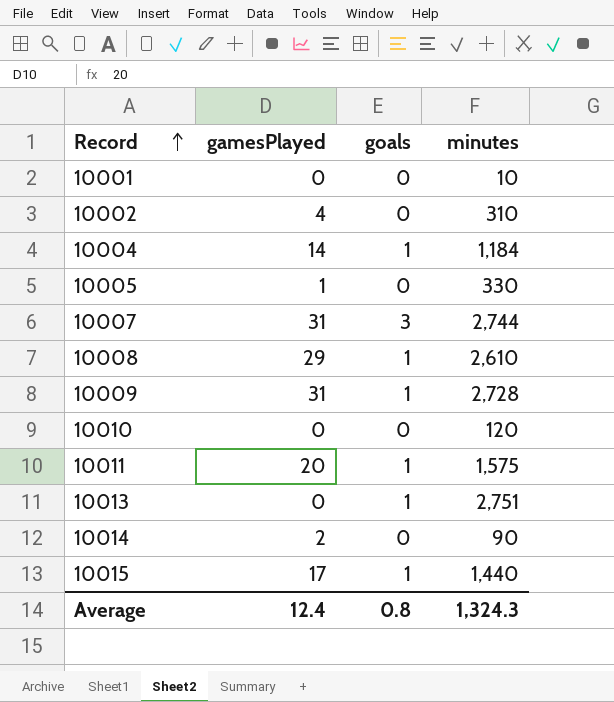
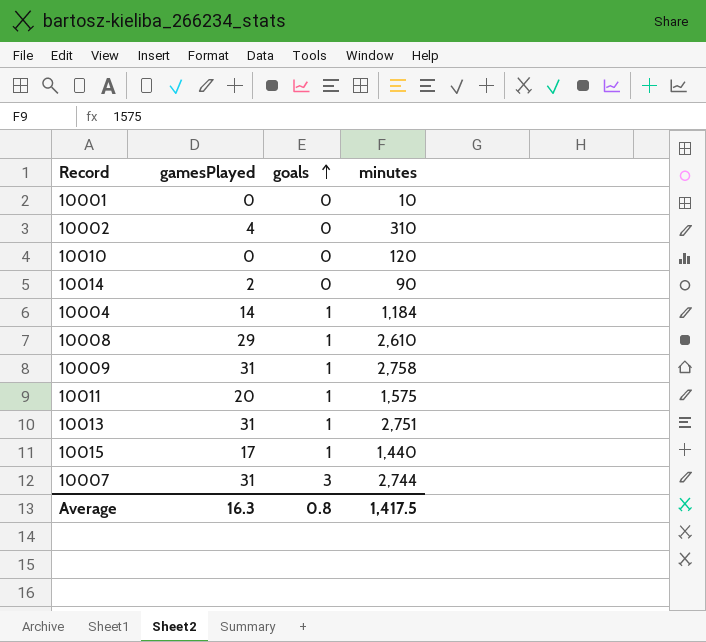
row order: Record ascending -> goals ascending
row 10005: 1 | 0 | 330 -> none
10009 | minutes: 2,728 -> 2,758
10013 | gamesPlayed: 0 -> 31
Average | gamesPlayed: 12.4 -> 16.3
Average | minutes: 1,324.3 -> 1,417.5

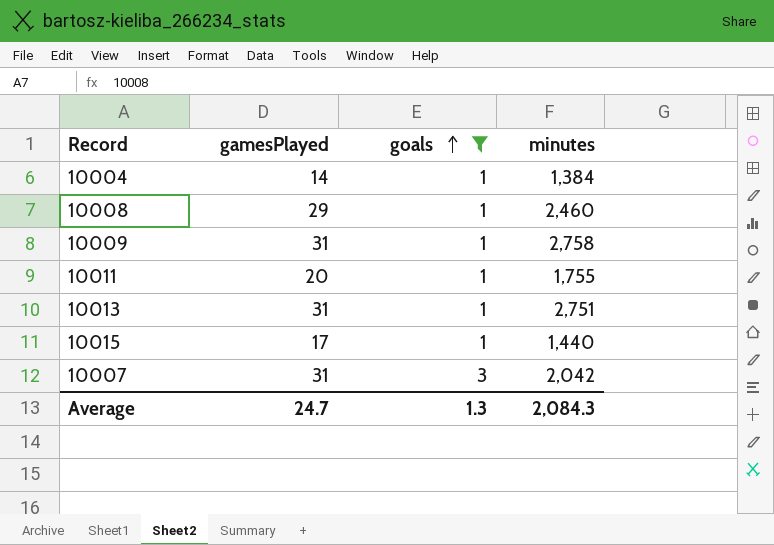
filter: none -> goals != 0
10004 | minutes: 1,184 -> 1,384
10008 | minutes: 2,610 -> 2,460
10011 | minutes: 1,575 -> 1,755
10007 | minutes: 2,744 -> 2,042
Average | gamesPlayed: 16.3 -> 24.7
Average | goals: 0.8 -> 1.3
Average | minutes: 1,417.5 -> 2,084.3

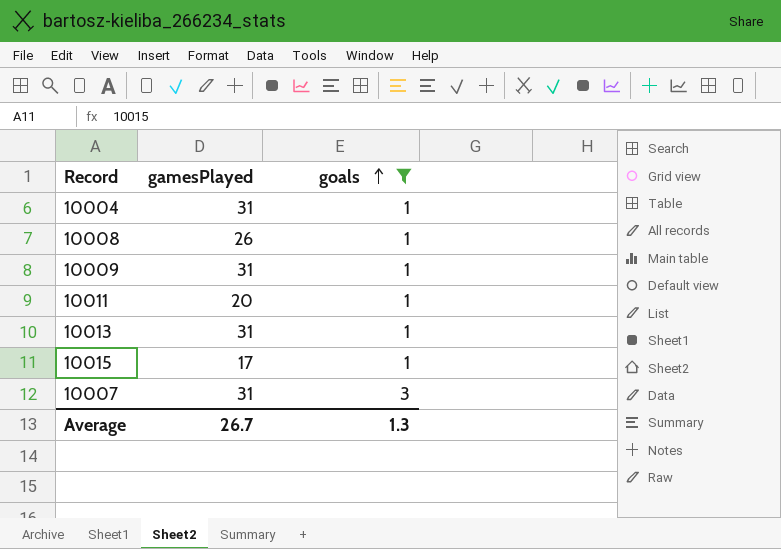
column minutes | position: 4 -> none
10004 | gamesPlayed: 14 -> 31
10008 | gamesPlayed: 29 -> 26
Average | gamesPlayed: 24.7 -> 26.7

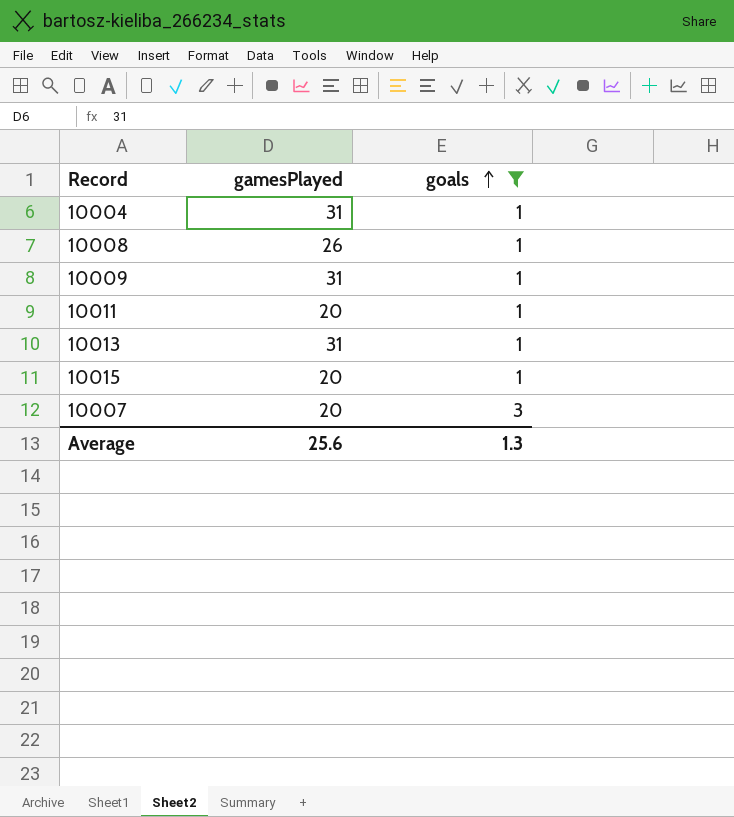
10015 | gamesPlayed: 17 -> 20
10007 | gamesPlayed: 31 -> 20
Average | gamesPlayed: 26.7 -> 25.6

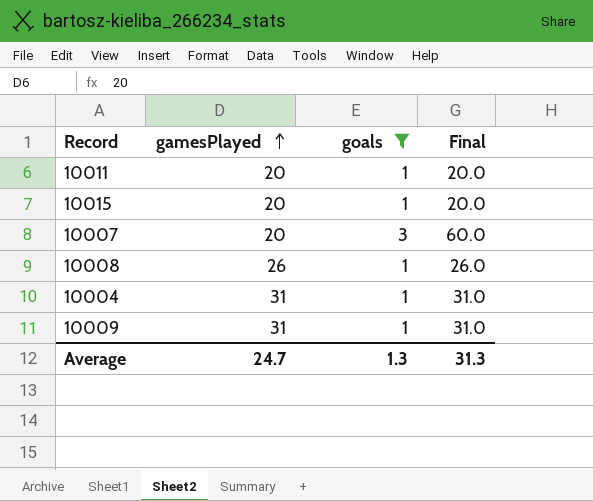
row order: goals ascending -> gamesPlayed ascending
column Final | formula: none -> [gamesPlayed] * [goals]
row 10013: 31 | 1 -> none
Average | gamesPlayed: 25.6 -> 24.7

